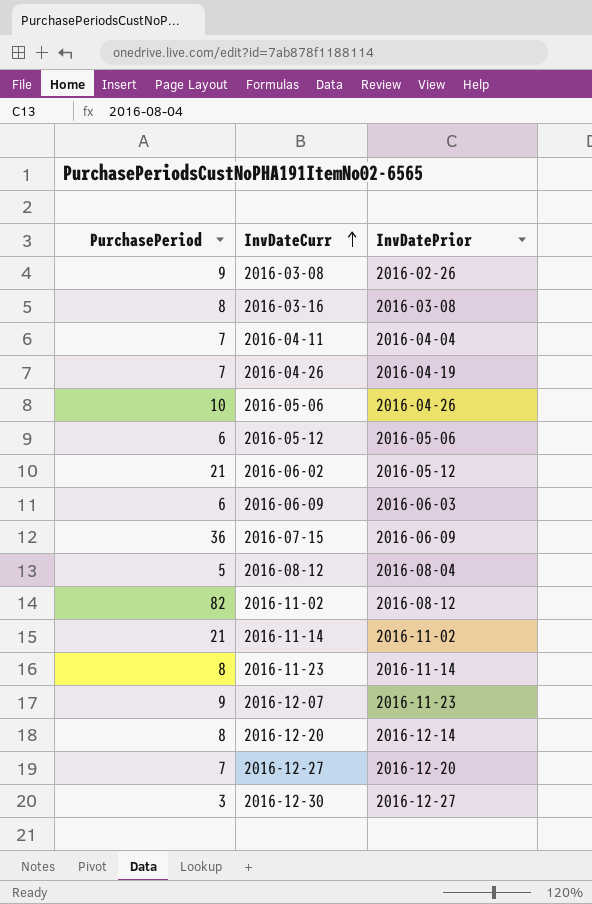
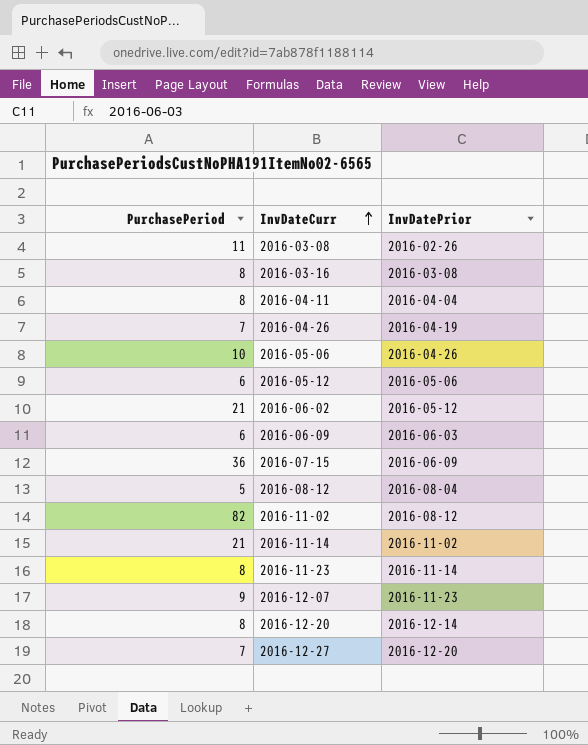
row 2016-12-30: 3 | 2016-12-27 -> none
2016-03-08 | PurchasePeriod: 9 -> 11
2016-04-11 | PurchasePeriod: 7 -> 8

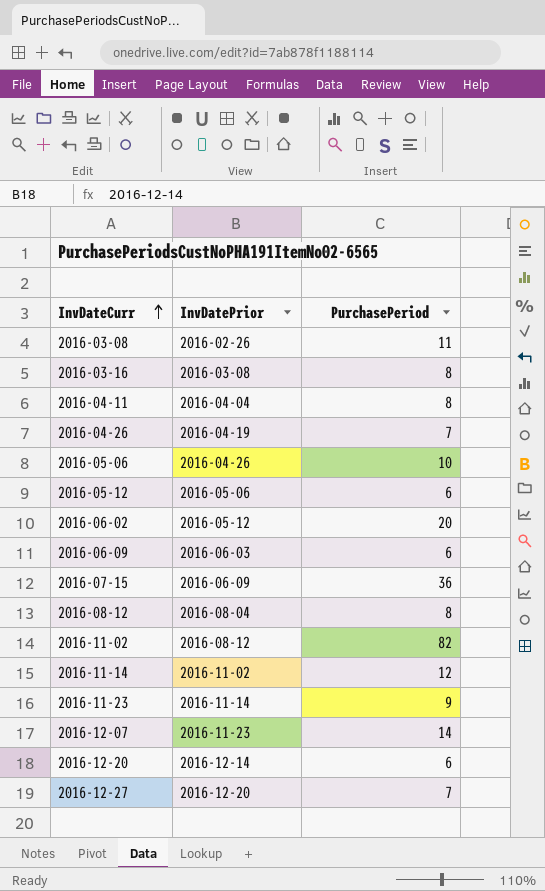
column PurchasePeriod | position: 1 -> 3
2016-06-02 | PurchasePeriod: 21 -> 20
2016-08-12 | PurchasePeriod: 5 -> 8
2016-11-14 | PurchasePeriod: 21 -> 12
2016-11-23 | PurchasePeriod: 8 -> 9
2016-12-07 | PurchasePeriod: 9 -> 14
2016-12-20 | PurchasePeriod: 8 -> 6

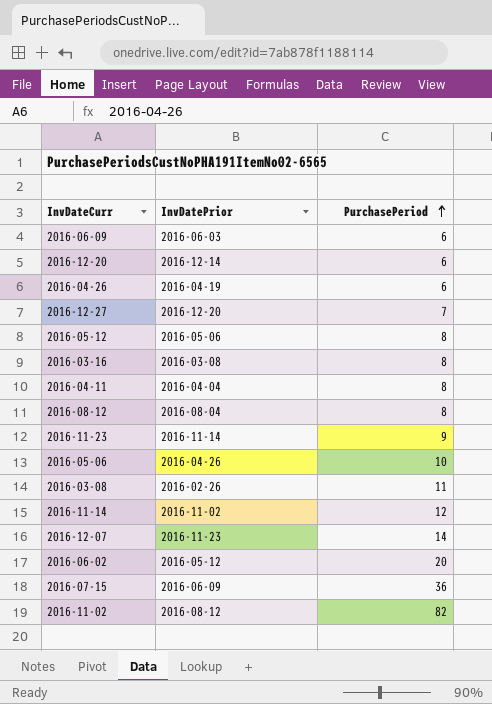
row order: InvDateCurr ascending -> PurchasePeriod ascending
2016-04-26 | PurchasePeriod: 7 -> 6
2016-05-12 | PurchasePeriod: 6 -> 8

